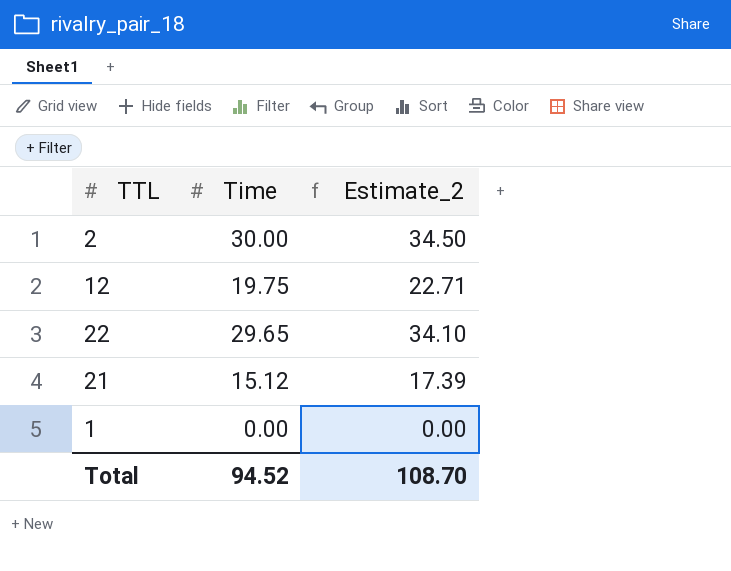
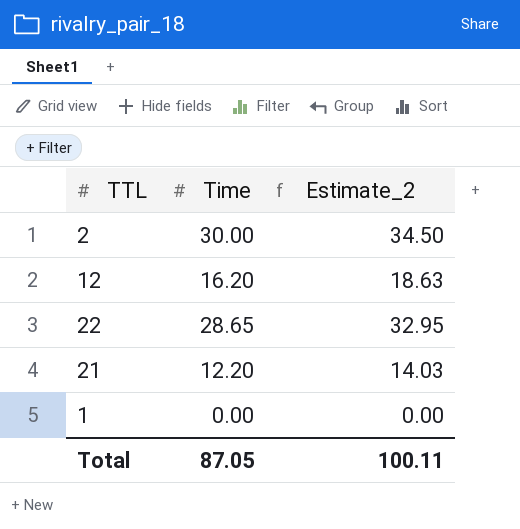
12 | Time: 19.75 -> 16.20
12 | Estimate_2: 22.71 -> 18.63
22 | Time: 29.65 -> 28.65
22 | Estimate_2: 34.10 -> 32.95
21 | Time: 15.12 -> 12.20
21 | Estimate_2: 17.39 -> 14.03
Total | Time: 94.52 -> 87.05
Total | Estimate_2: 108.70 -> 100.11

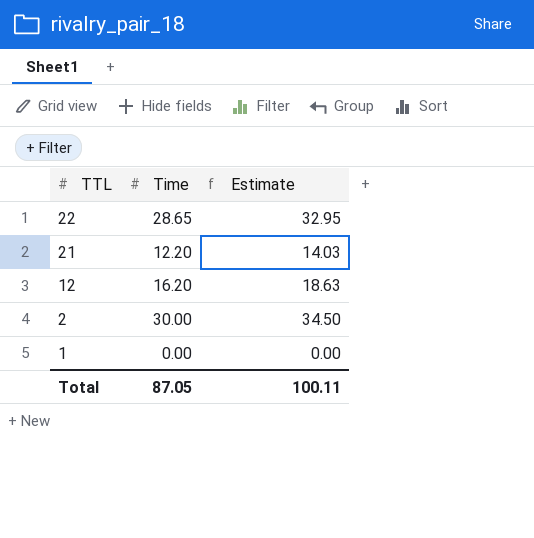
row order: none -> TTL descending
column name: Estimate_2 -> Estimate

